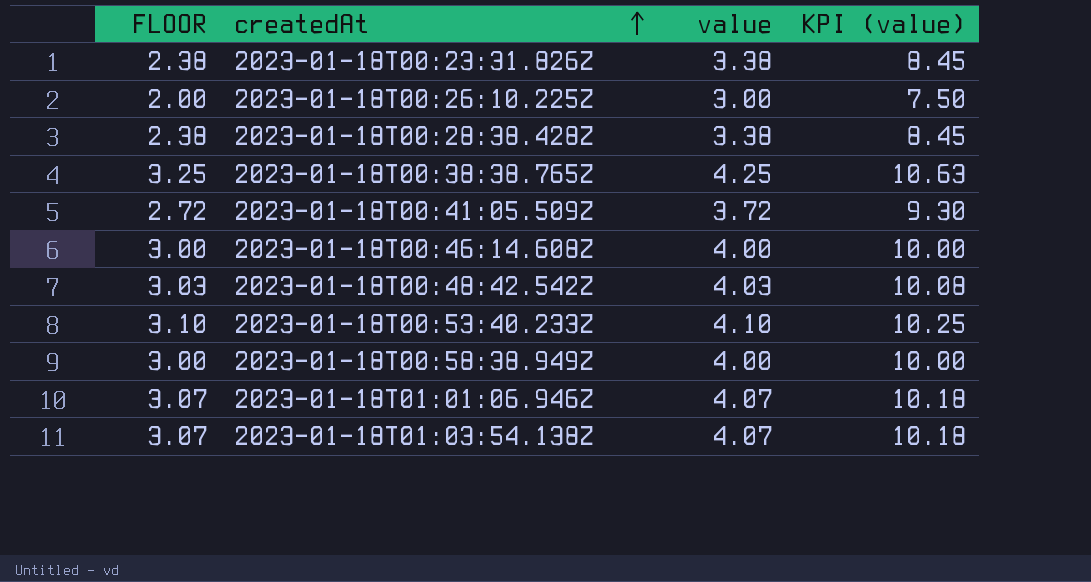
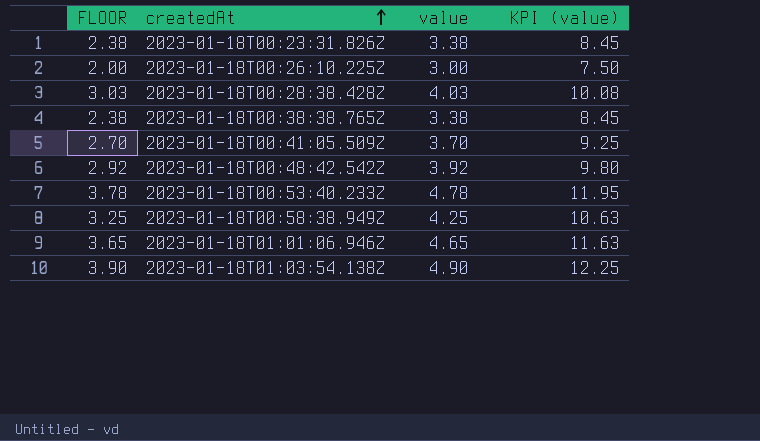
row 2023-01-18T00:46:14.608Z: 3.00 | 4.00 | 10.00 -> none
2023-01-18T00:28:38.428Z | FLOOR: 2.38 -> 3.03
2023-01-18T00:28:38.428Z | value: 3.38 -> 4.03
2023-01-18T00:28:38.428Z | KPI (value): 8.45 -> 10.08
2023-01-18T00:38:38.765Z | FLOOR: 3.25 -> 2.38
2023-01-18T00:38:38.765Z | value: 4.25 -> 3.38
2023-01-18T00:38:38.765Z | KPI (value): 10.63 -> 8.45
2023-01-18T00:41:05.509Z | FLOOR: 2.72 -> 2.70
2023-01-18T00:41:05.509Z | value: 3.72 -> 3.70
2023-01-18T00:41:05.509Z | KPI (value): 9.30 -> 9.25
2023-01-18T00:48:42.542Z | FLOOR: 3.03 -> 2.92
2023-01-18T00:48:42.542Z | value: 4.03 -> 3.92
2023-01-18T00:48:42.542Z | KPI (value): 10.08 -> 9.80
2023-01-18T00:53:40.233Z | FLOOR: 3.10 -> 3.78
2023-01-18T00:53:40.233Z | value: 4.10 -> 4.78
2023-01-18T00:53:40.233Z | KPI (value): 10.25 -> 11.95
2023-01-18T00:58:38.949Z | FLOOR: 3.00 -> 3.25
2023-01-18T00:58:38.949Z | value: 4.00 -> 4.25
2023-01-18T00:58:38.949Z | KPI (value): 10.00 -> 10.63
2023-01-18T01:01:06.946Z | FLOOR: 3.07 -> 3.65
2023-01-18T01:01:06.946Z | value: 4.07 -> 4.65
2023-01-18T01:01:06.946Z | KPI (value): 10.18 -> 11.63
2023-01-18T01:03:54.138Z | FLOOR: 3.07 -> 3.90
2023-01-18T01:03:54.138Z | value: 4.07 -> 4.90
2023-01-18T01:03:54.138Z | KPI (value): 10.18 -> 12.25

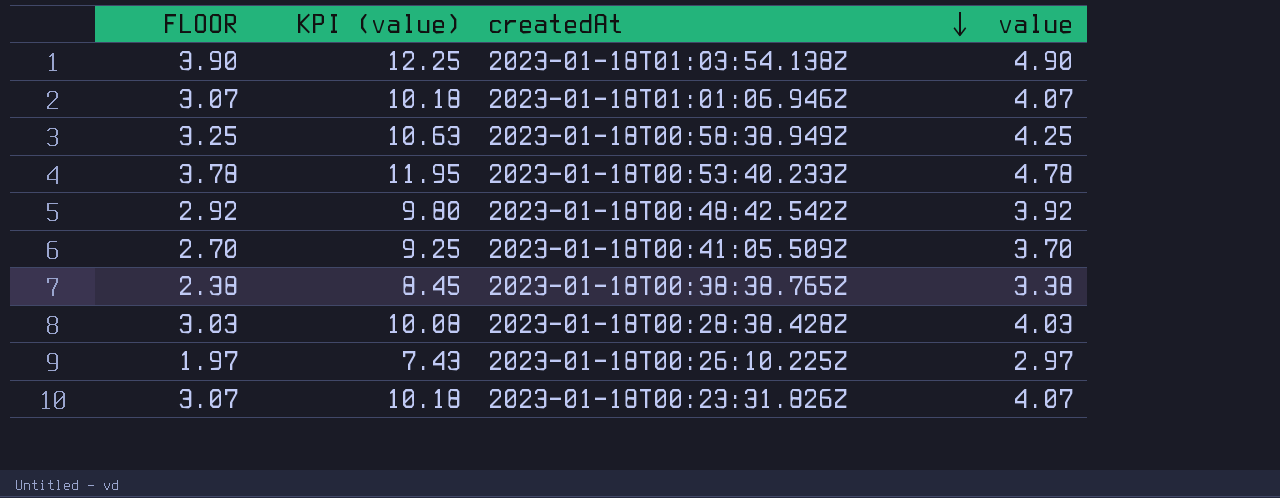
row order: createdAt ascending -> createdAt descending
column KPI (value) | position: 4 -> 2
2023-01-18T01:01:06.946Z | FLOOR: 3.65 -> 3.07
2023-01-18T01:01:06.946Z | KPI (value): 11.63 -> 10.18
2023-01-18T01:01:06.946Z | value: 4.65 -> 4.07
2023-01-18T00:26:10.225Z | FLOOR: 2.00 -> 1.97
2023-01-18T00:26:10.225Z | KPI (value): 7.50 -> 7.43
2023-01-18T00:26:10.225Z | value: 3.00 -> 2.97
2023-01-18T00:23:31.826Z | FLOOR: 2.38 -> 3.07
2023-01-18T00:23:31.826Z | KPI (value): 8.45 -> 10.18
2023-01-18T00:23:31.826Z | value: 3.38 -> 4.07

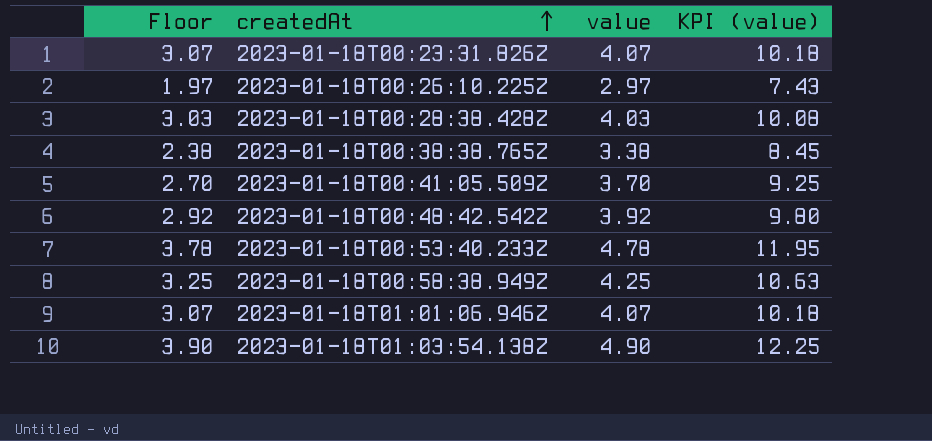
row order: createdAt descending -> createdAt ascending
column name: FLOOR -> Floor
column KPI (value) | position: 2 -> 4

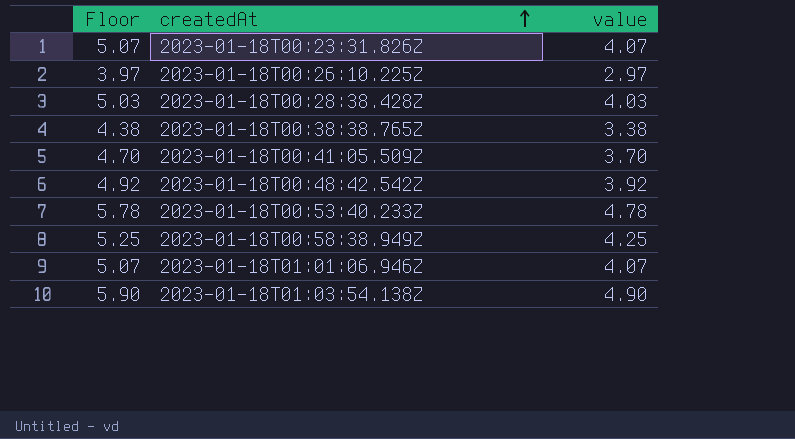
column KPI (value) | formula: [value] * 2.5 -> none
column Floor | formula: [value] - 1 -> [value] + 1

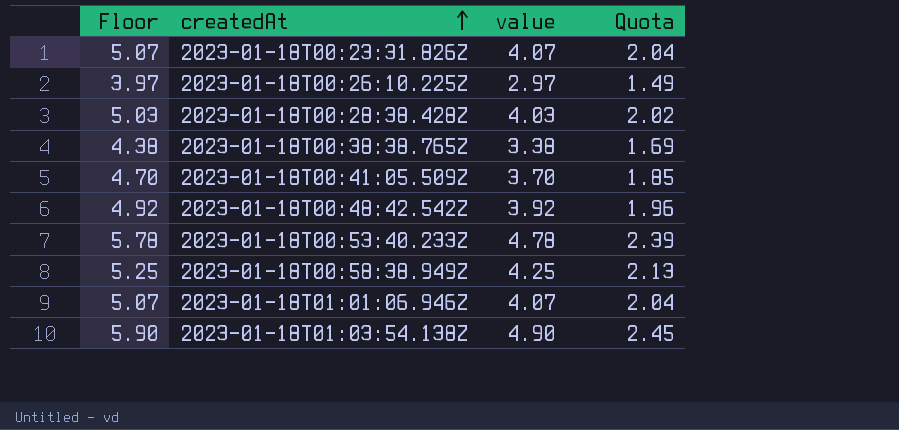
column Quota | formula: none -> [value] * 0.5

